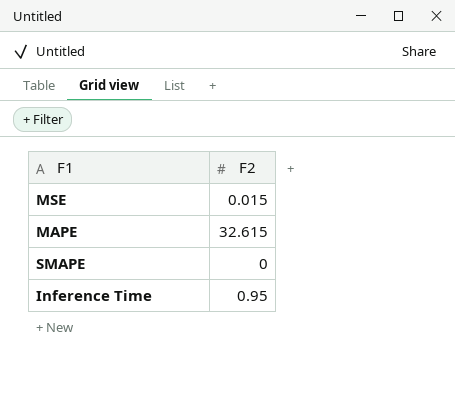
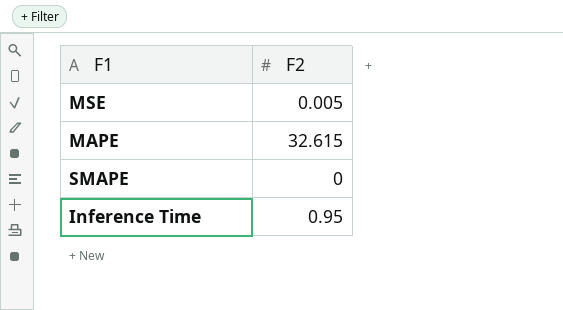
MSE | F2: 0.015 -> 0.005

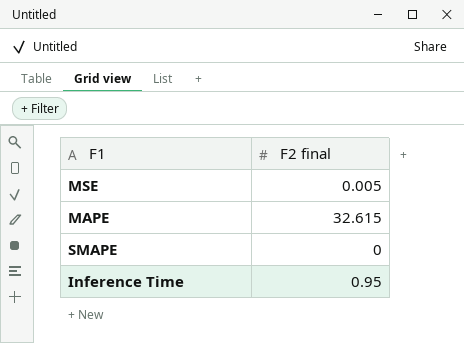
column name: F2 -> F2 final

